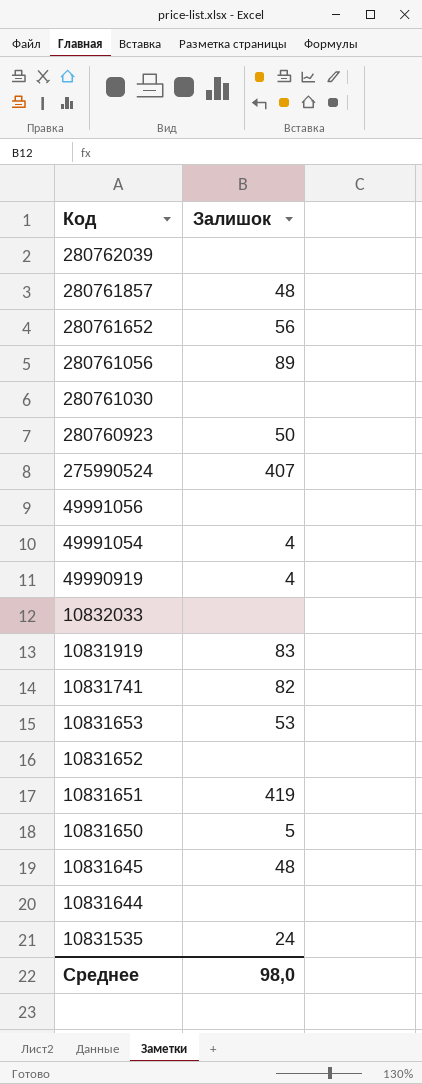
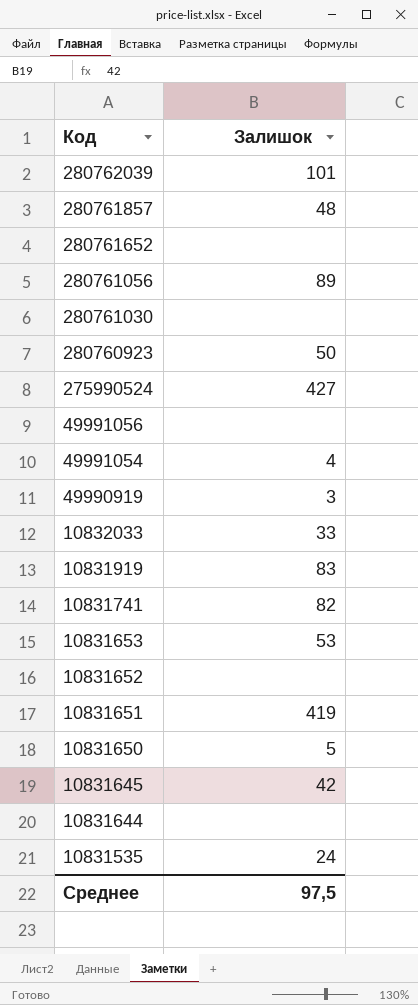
280762039 | Залишок: none -> 101
280761652 | Залишок: 56 -> none
275990524 | Залишок: 407 -> 427
49990919 | Залишок: 4 -> 3
10832033 | Залишок: none -> 33
10831645 | Залишок: 48 -> 42
Среднее | Залишок: 98,0 -> 97,5

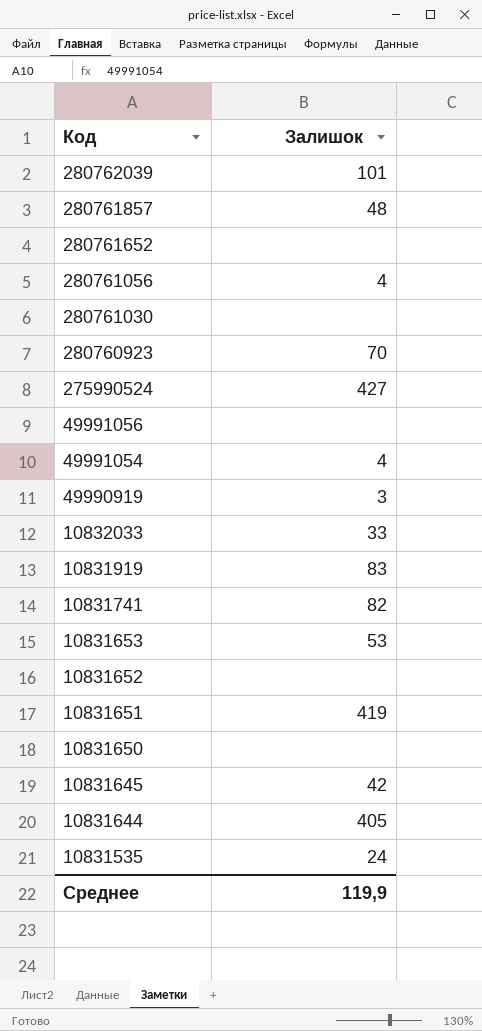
280761056 | Залишок: 89 -> 4
280760923 | Залишок: 50 -> 70
10831650 | Залишок: 5 -> none
10831644 | Залишок: none -> 405
Среднее | Залишок: 97,5 -> 119,9

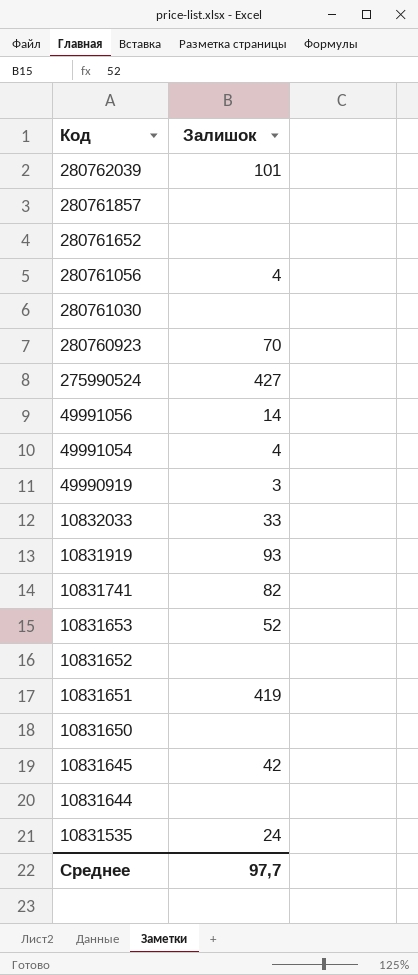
280761857 | Залишок: 48 -> none
49991056 | Залишок: none -> 14
10831919 | Залишок: 83 -> 93
10831653 | Залишок: 53 -> 52
10831644 | Залишок: 405 -> none
Среднее | Залишок: 119,9 -> 97,7

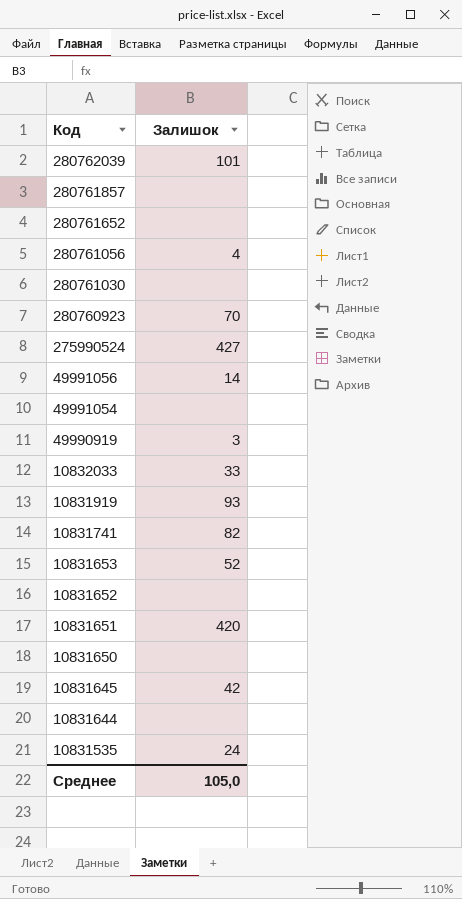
49991054 | Залишок: 4 -> none
10831651 | Залишок: 419 -> 420
Среднее | Залишок: 97,7 -> 105,0

